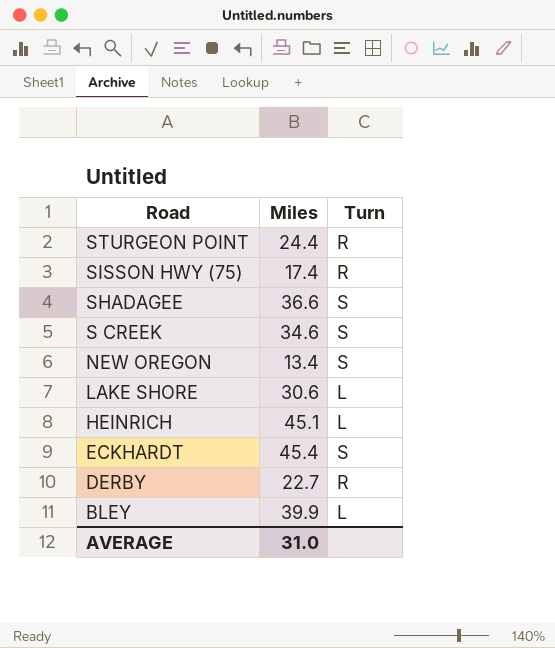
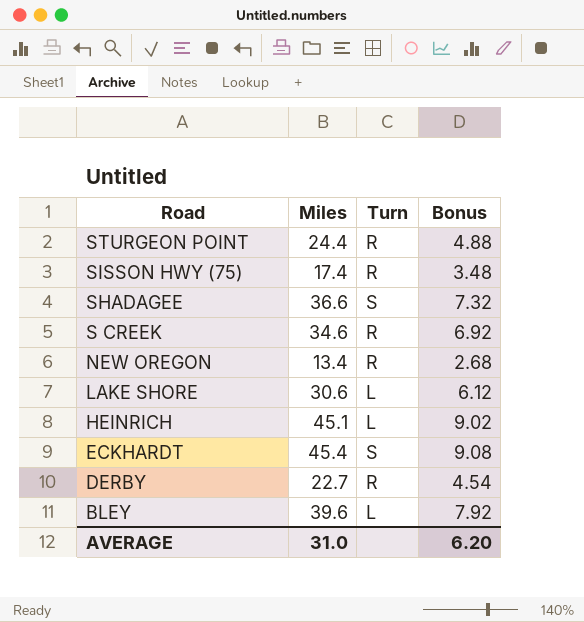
column Bonus | formula: none -> [Miles] * 0.2
S CREEK | Turn: S -> R
NEW OREGON | Turn: S -> R
BLEY | Miles: 39.9 -> 39.6

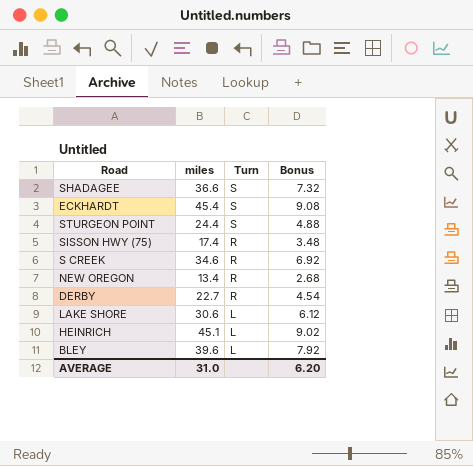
row order: Road descending -> Turn descending
column name: Miles -> miles
STURGEON POINT | Turn: R -> S

